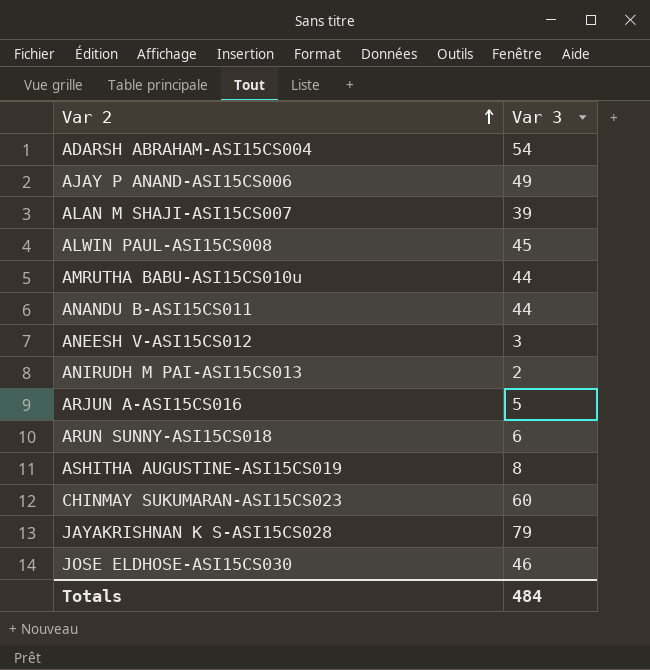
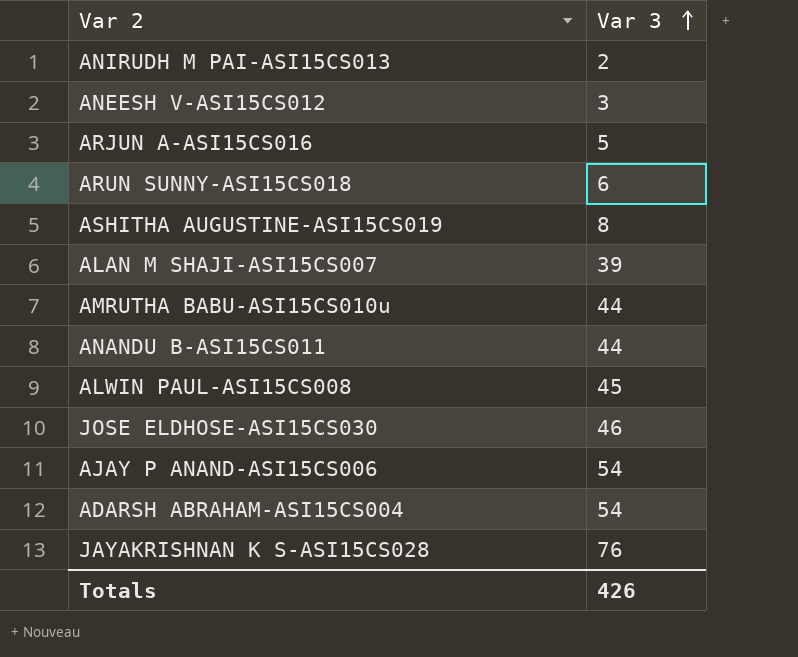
row order: Var 2 ascending -> Var 3 ascending
row CHINMAY SUKUMARAN-ASI15CS023: 60 -> none
AJAY P ANAND-ASI15CS006 | Var 3: 49 -> 54
JAYAKRISHNAN K S-ASI15CS028 | Var 3: 79 -> 76
Totals | Var 3: 484 -> 426

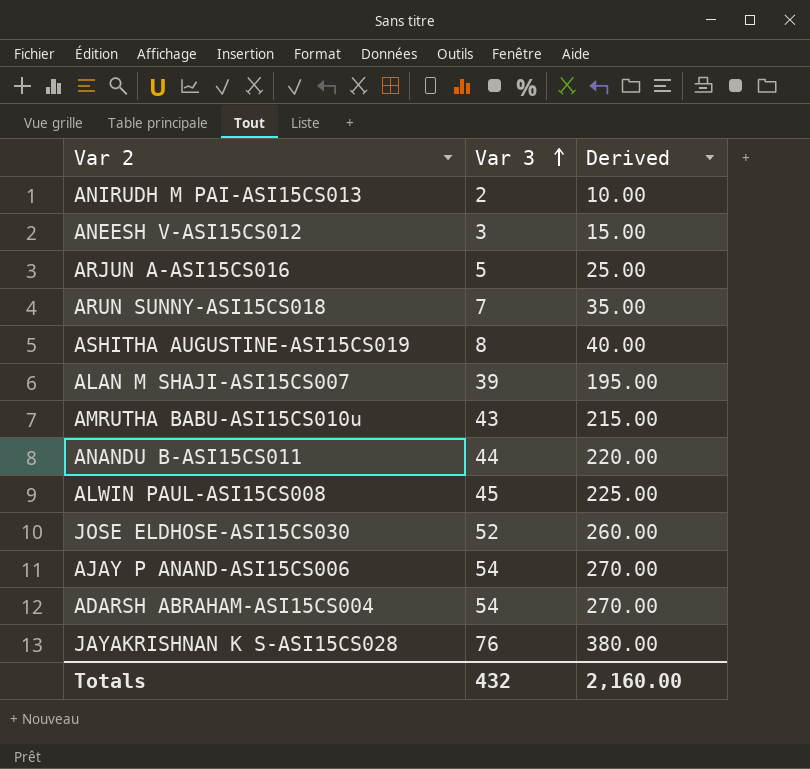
column Derived | formula: none -> [Var 3] * 5
ARUN SUNNY-ASI15CS018 | Var 3: 6 -> 7
AMRUTHA BABU-ASI15CS010u | Var 3: 44 -> 43
JOSE ELDHOSE-ASI15CS030 | Var 3: 46 -> 52
Totals | Var 3: 426 -> 432

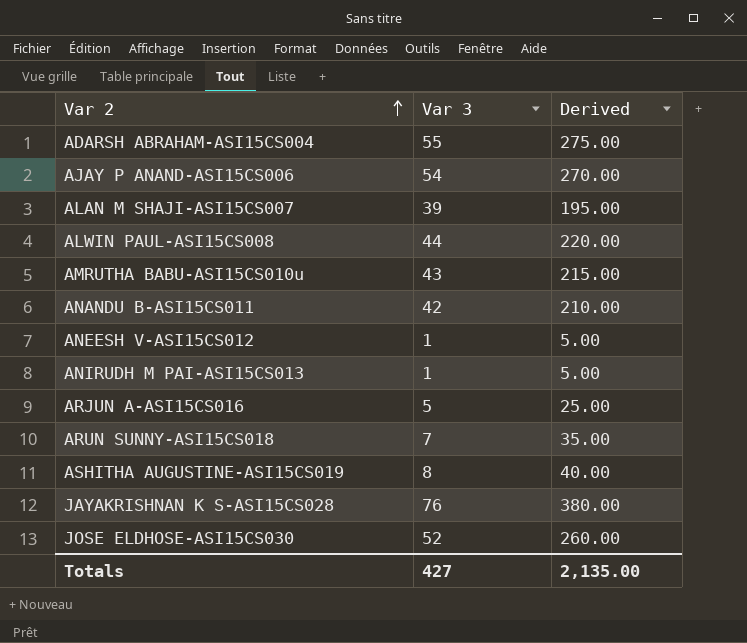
row order: Var 3 ascending -> Var 2 ascending
ADARSH ABRAHAM-ASI15CS004 | Var 3: 54 -> 55
ADARSH ABRAHAM-ASI15CS004 | Derived: 270.00 -> 275.00
ALWIN PAUL-ASI15CS008 | Var 3: 45 -> 44
ALWIN PAUL-ASI15CS008 | Derived: 225.00 -> 220.00
ANANDU B-ASI15CS011 | Var 3: 44 -> 42
ANANDU B-ASI15CS011 | Derived: 220.00 -> 210.00
ANEESH V-ASI15CS012 | Var 3: 3 -> 1
ANEESH V-ASI15CS012 | Derived: 15.00 -> 5.00
ANIRUDH M PAI-ASI15CS013 | Var 3: 2 -> 1
ANIRUDH M PAI-ASI15CS013 | Derived: 10.00 -> 5.00
Totals | Var 3: 432 -> 427
Totals | Derived: 2,160.00 -> 2,135.00

